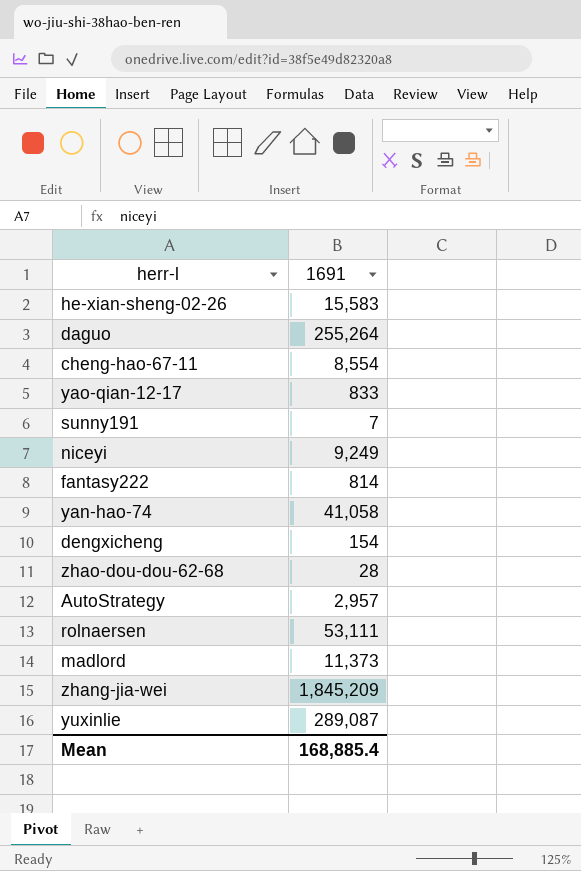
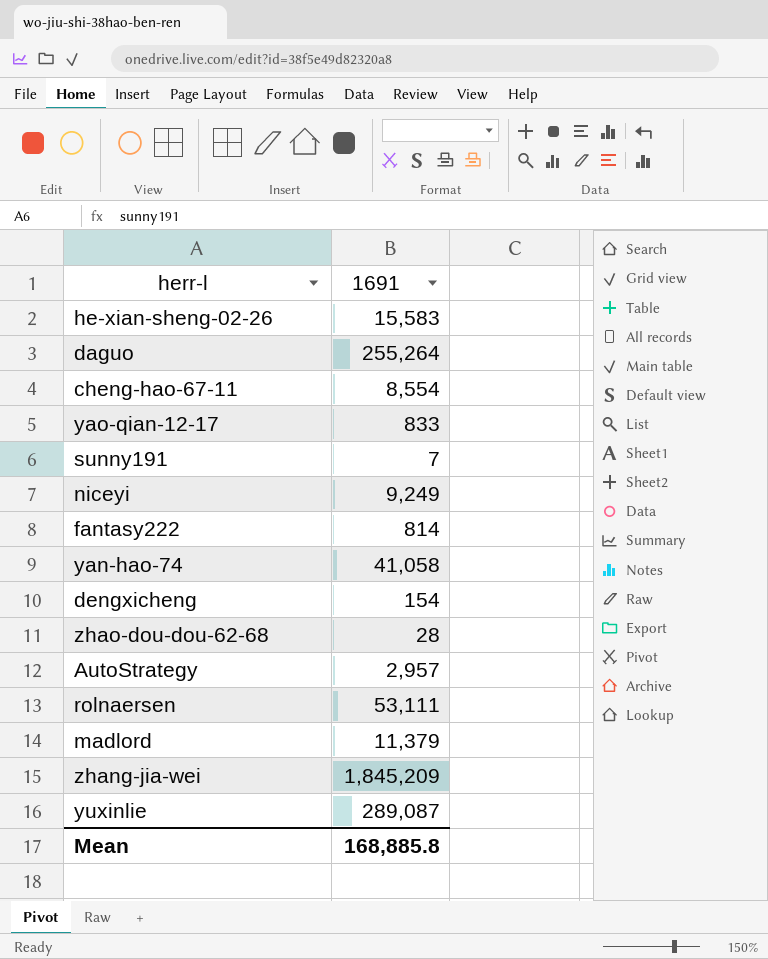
madlord | 1691: 11,373 -> 11,379
Mean | 1691: 168,885.4 -> 168,885.8

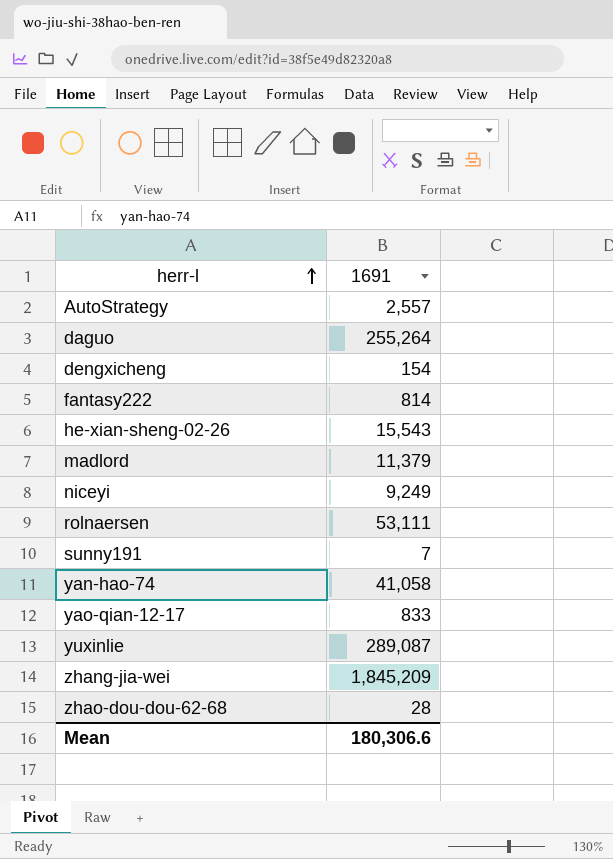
row order: none -> herr-l ascending
row cheng-hao-67-11: 8,554 -> none
AutoStrategy | 1691: 2,957 -> 2,557
he-xian-sheng-02-26 | 1691: 15,583 -> 15,543
Mean | 1691: 168,885.8 -> 180,306.6

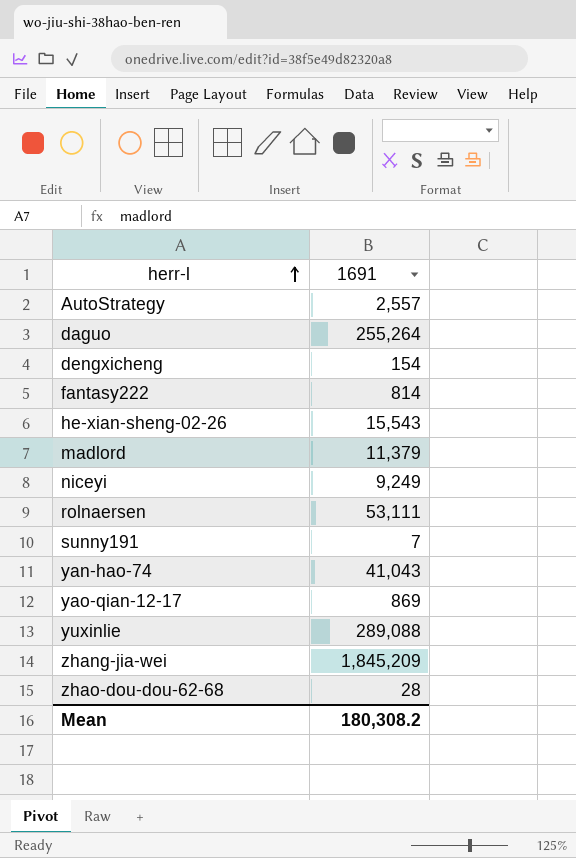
yan-hao-74 | 1691: 41,058 -> 41,043
yao-qian-12-17 | 1691: 833 -> 869
yuxinlie | 1691: 289,087 -> 289,088
Mean | 1691: 180,306.6 -> 180,308.2

